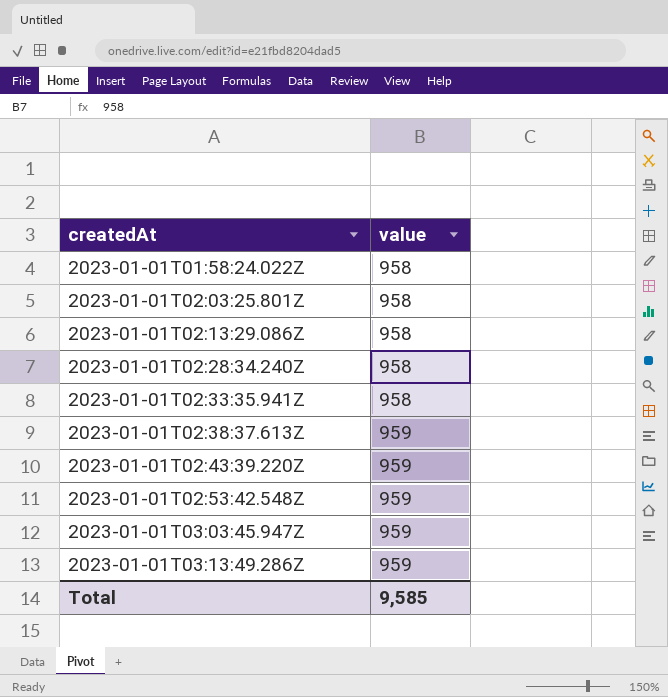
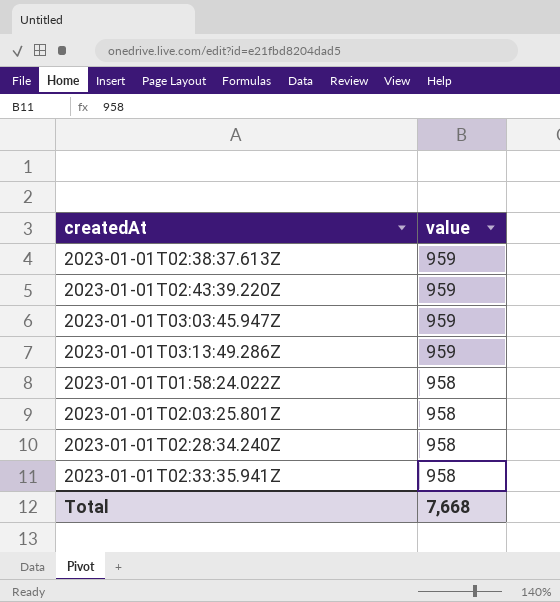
row order: createdAt ascending -> value descending
row 2023-01-01T02:13:29.086Z: 958 -> none
row 2023-01-01T02:53:42.548Z: 959 -> none
Total | value: 9,585 -> 7,668

